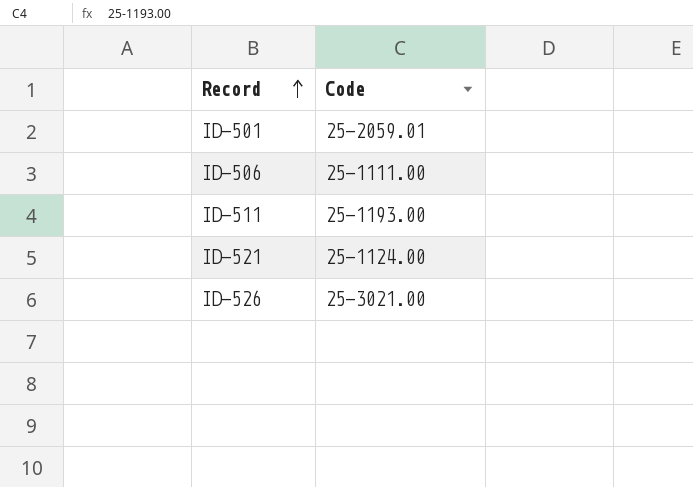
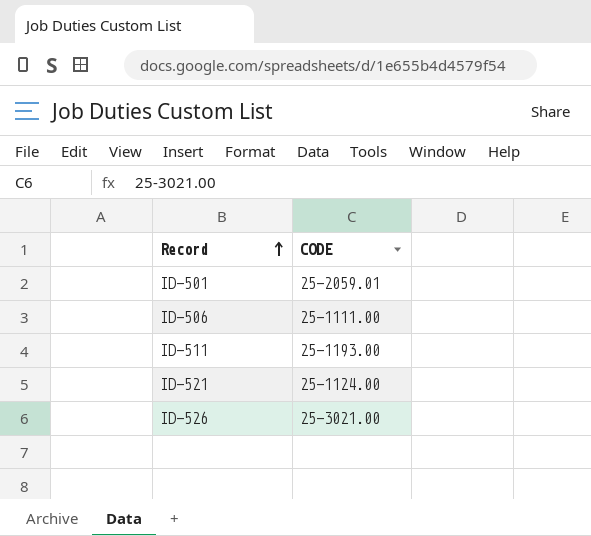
column name: Code -> CODE

